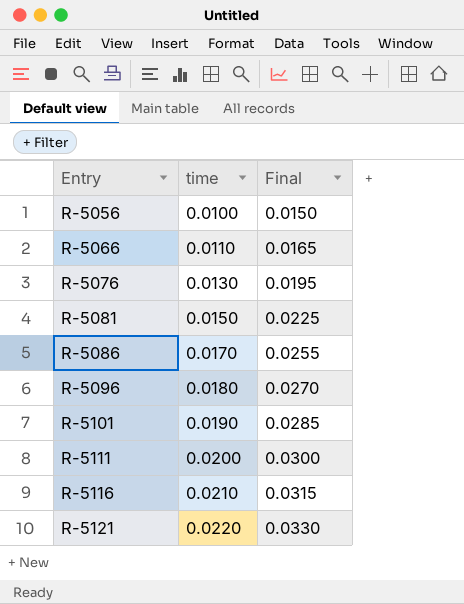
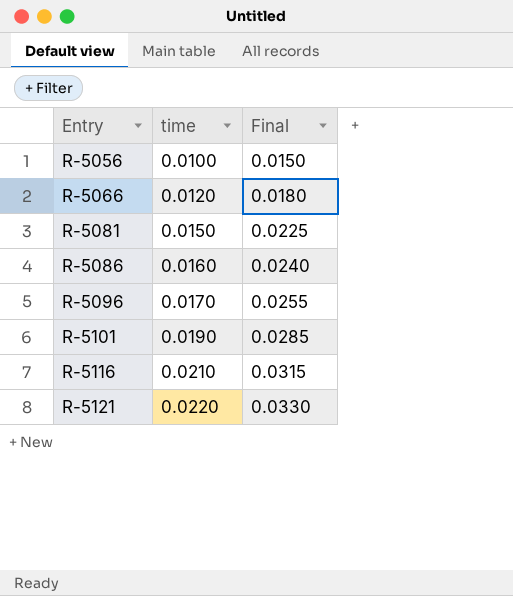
row R-5076: 0.0130 | 0.0195 -> none
row R-5111: 0.0200 | 0.0300 -> none
R-5066 | time: 0.0110 -> 0.0120
R-5066 | Final: 0.0165 -> 0.0180
R-5086 | time: 0.0170 -> 0.0160
R-5086 | Final: 0.0255 -> 0.0240
R-5096 | time: 0.0180 -> 0.0170
R-5096 | Final: 0.0270 -> 0.0255

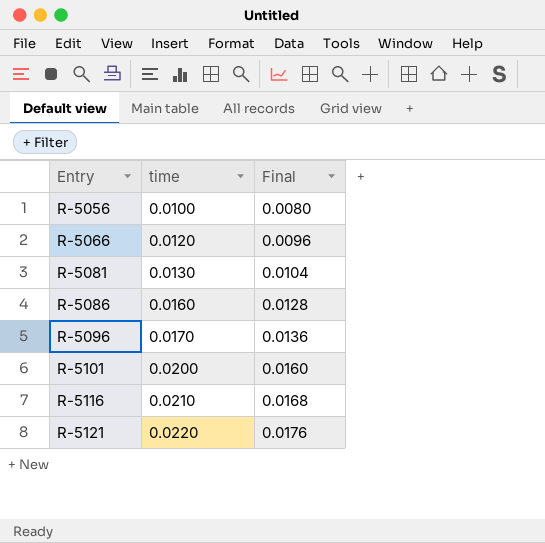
column Final | formula: [time] * 1.5 -> [time] * 0.8
R-5081 | time: 0.0150 -> 0.0130
R-5101 | time: 0.0190 -> 0.0200

